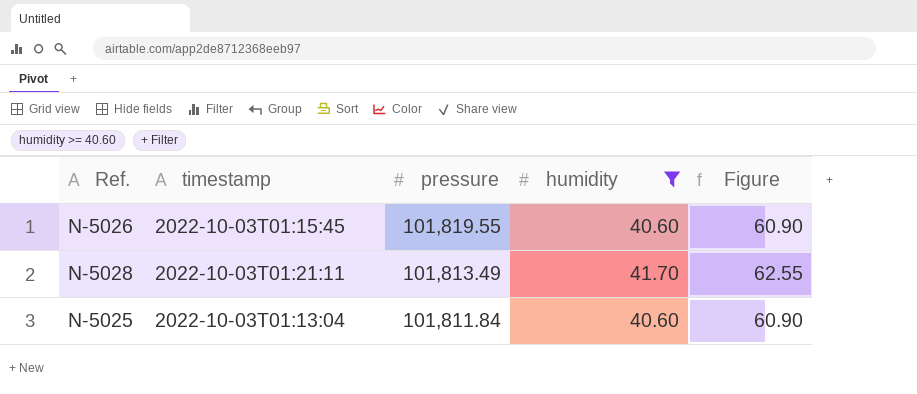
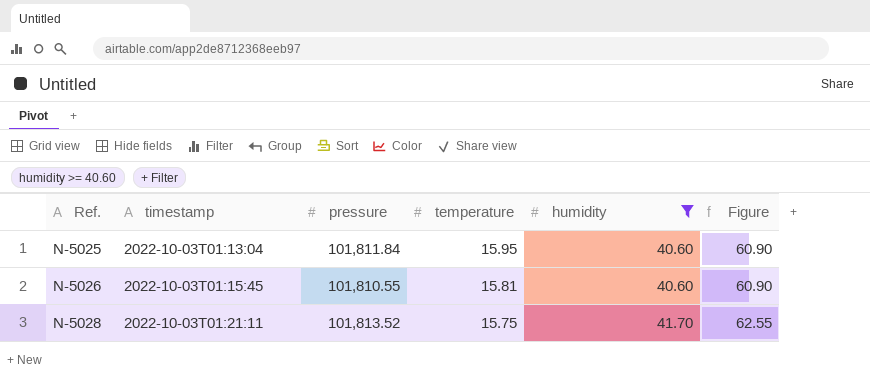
row order: pressure descending -> Ref. ascending
column temperature | position: none -> 4
N-5026 | pressure: 101,819.55 -> 101,810.55
N-5028 | pressure: 101,813.49 -> 101,813.52

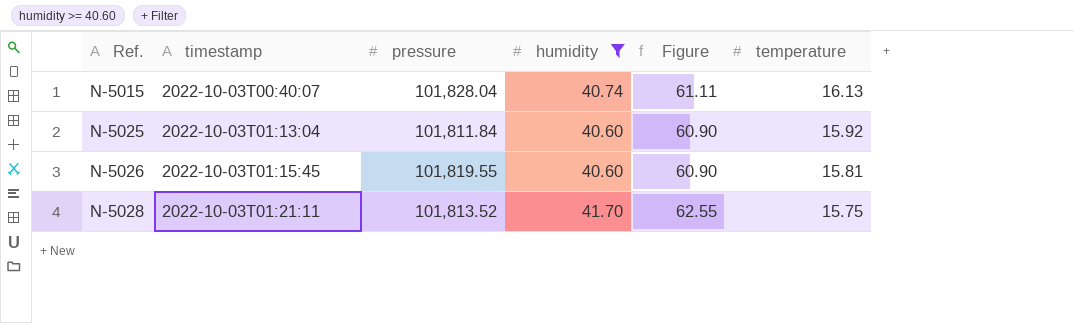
column temperature | position: 4 -> 6
row N-5015: none -> 2022-10-03T00:40:07 | 101,828.04 | 40.74 | 61.11 | 16.13
N-5025 | temperature: 15.95 -> 15.92
N-5026 | pressure: 101,810.55 -> 101,819.55

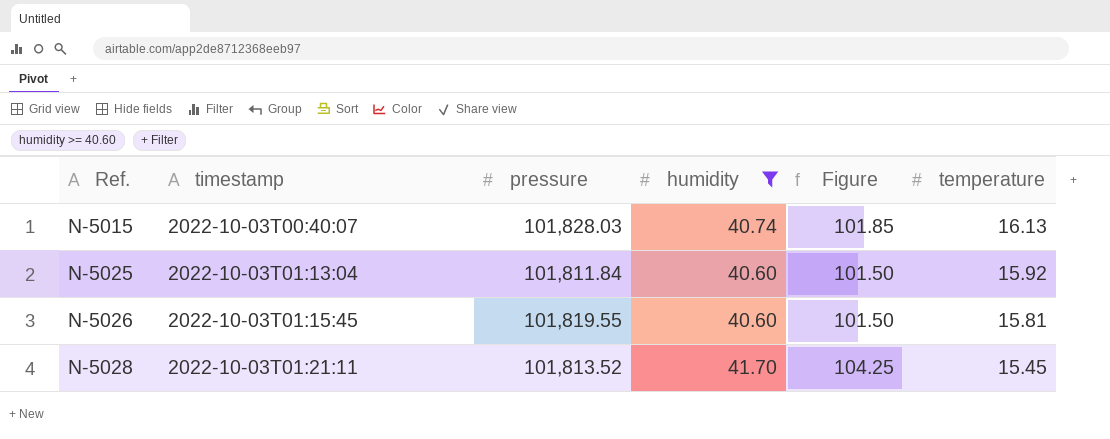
column Figure | formula: [humidity] * 1.5 -> [humidity] * 2.5
N-5015 | pressure: 101,828.04 -> 101,828.03
N-5028 | temperature: 15.75 -> 15.45

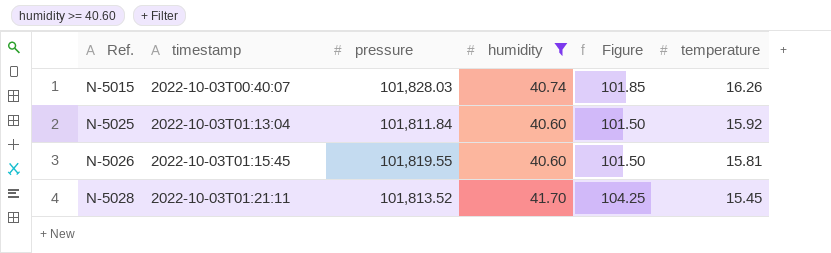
N-5015 | temperature: 16.13 -> 16.26

